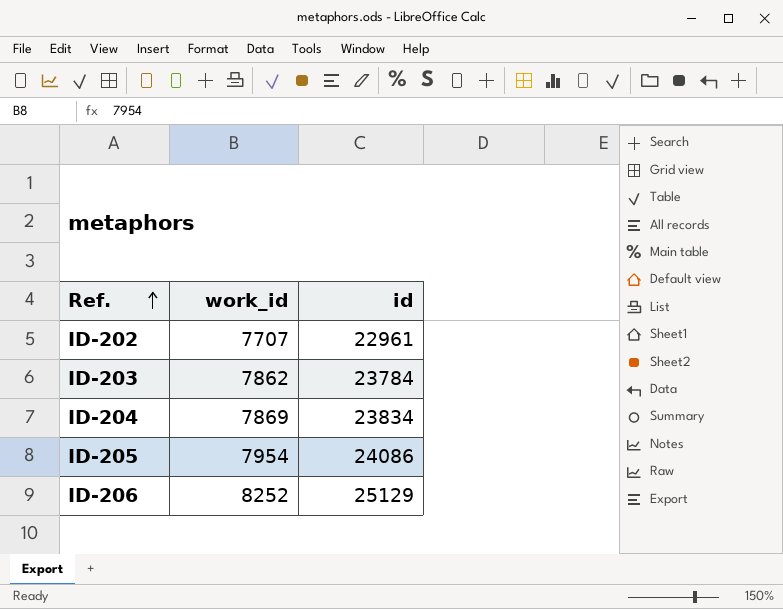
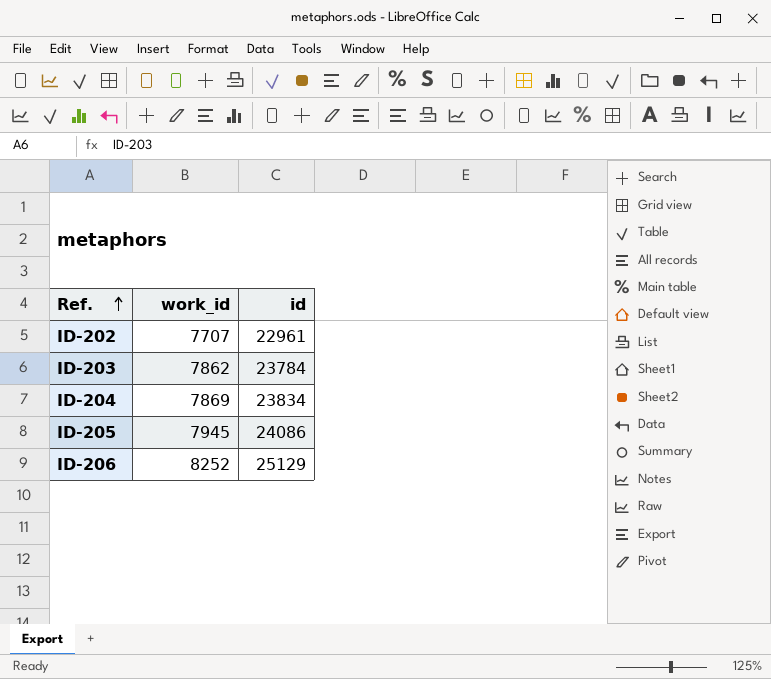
ID-205 | work_id: 7954 -> 7945

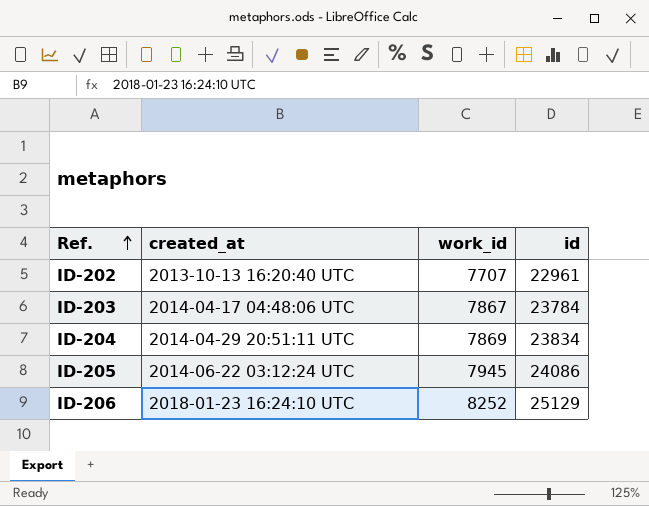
column created_at | position: none -> 2
ID-203 | work_id: 7862 -> 7867

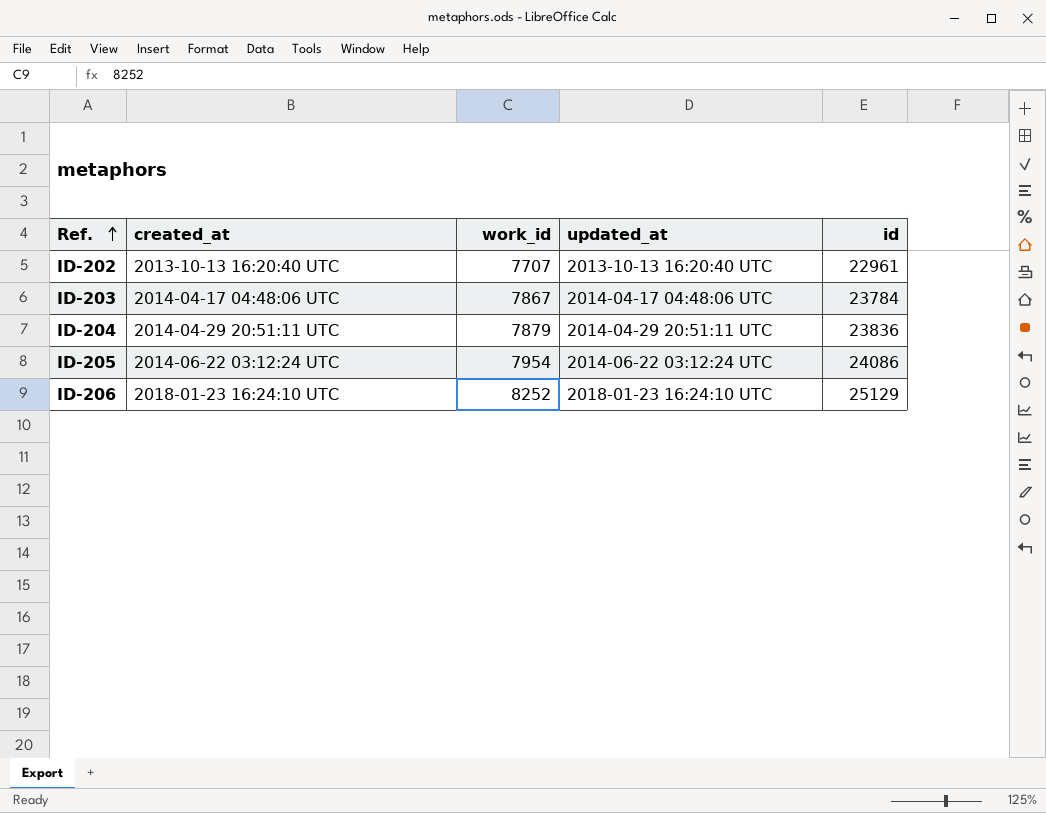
column updated_at | position: none -> 4
ID-204 | work_id: 7869 -> 7879
ID-204 | id: 23834 -> 23836
ID-205 | work_id: 7945 -> 7954

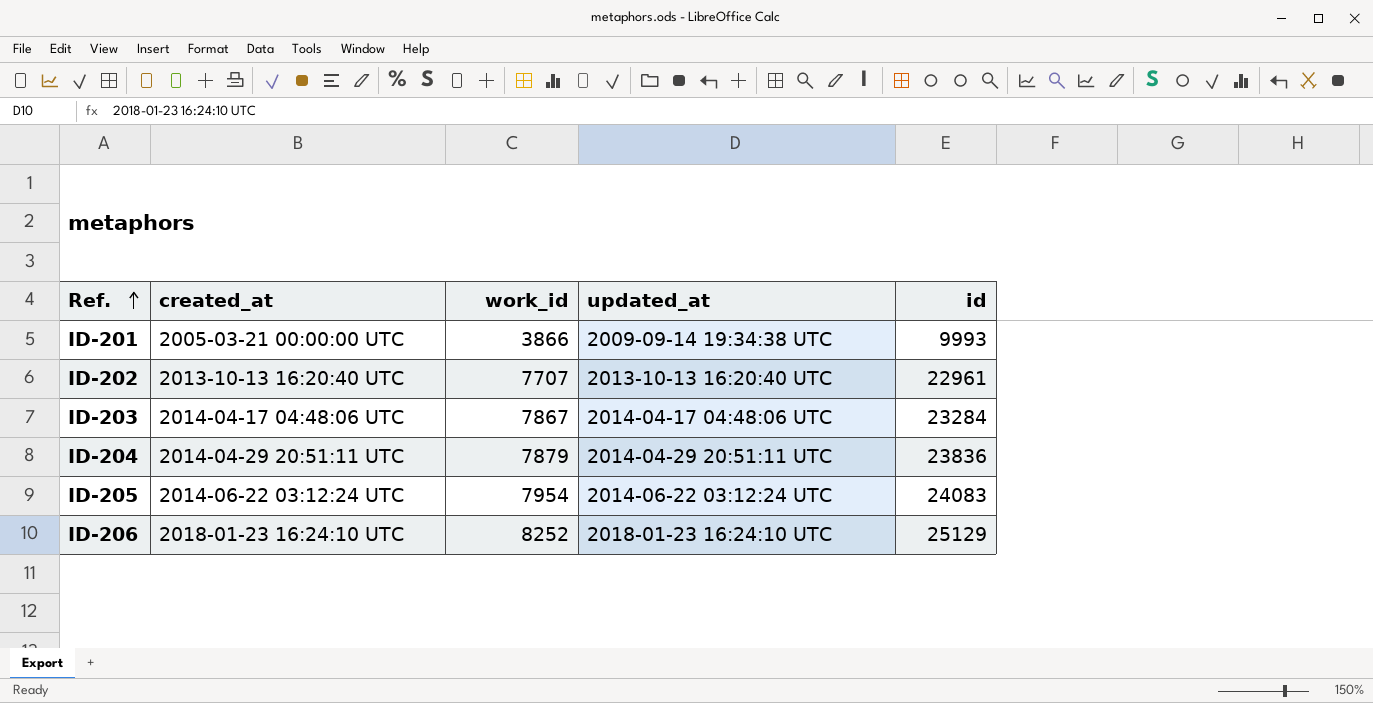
row ID-201: none -> 2005-03-21 00:00:00 UTC | 3866 | 2009-09-14 19:34:38 UTC | 9993
ID-203 | id: 23784 -> 23284
ID-205 | id: 24086 -> 24083

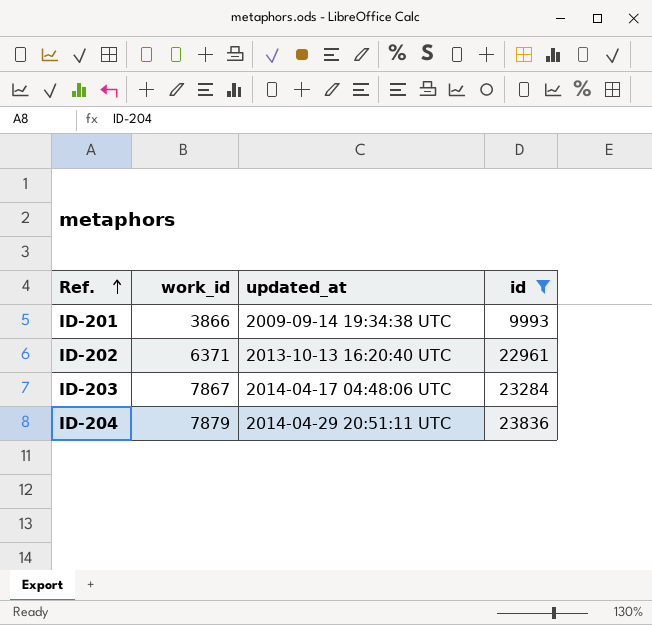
filter: none -> id <= 23836
column created_at | position: 2 -> none
ID-202 | work_id: 7707 -> 6371

